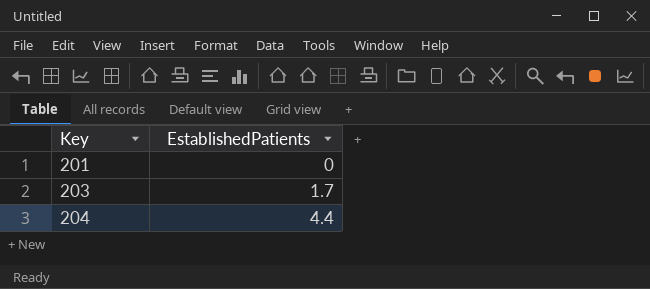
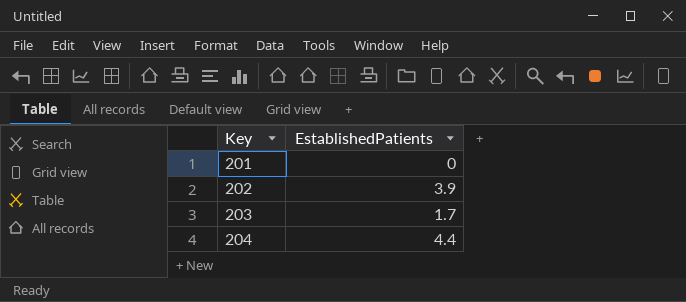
row 202: none -> 3.9

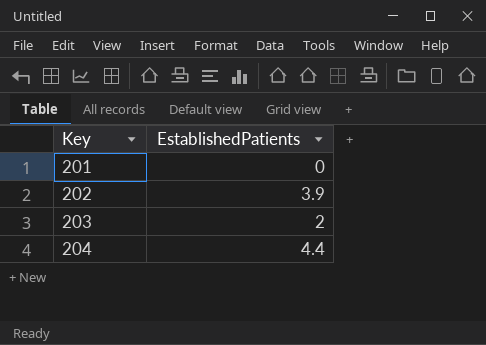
203 | EstablishedPatients: 1.7 -> 2

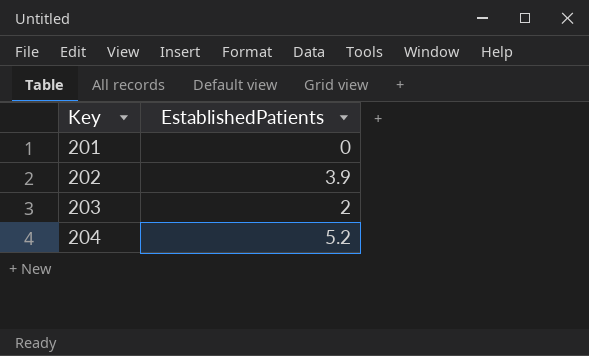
204 | EstablishedPatients: 4.4 -> 5.2

